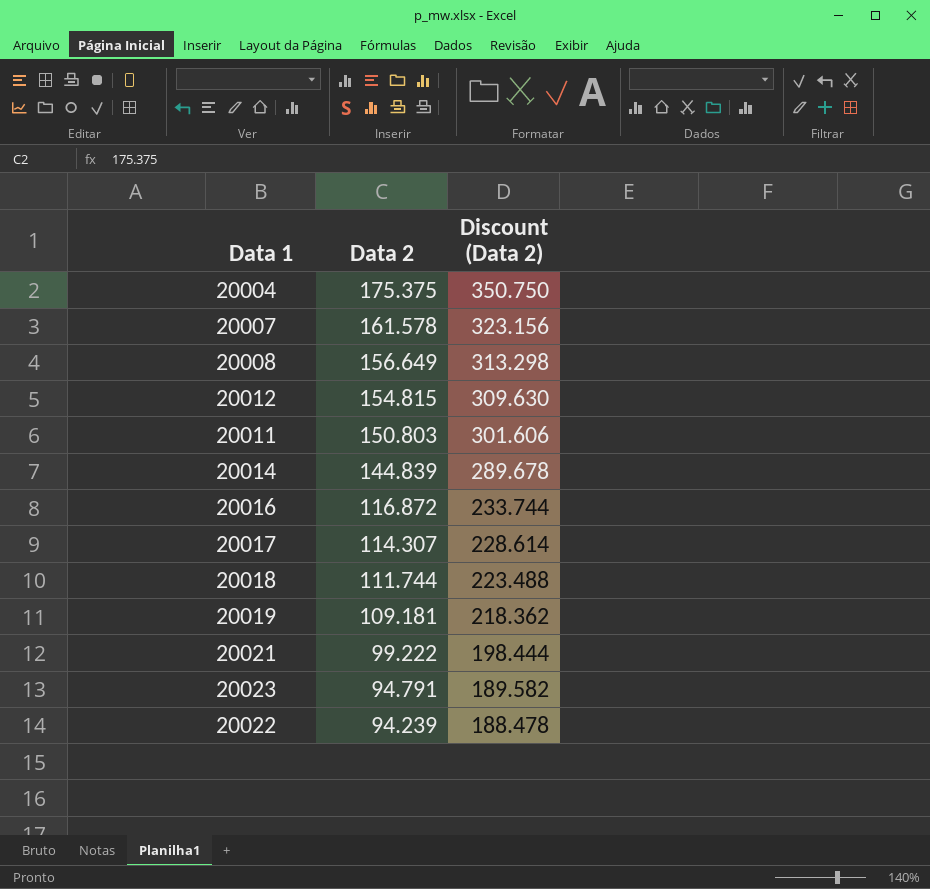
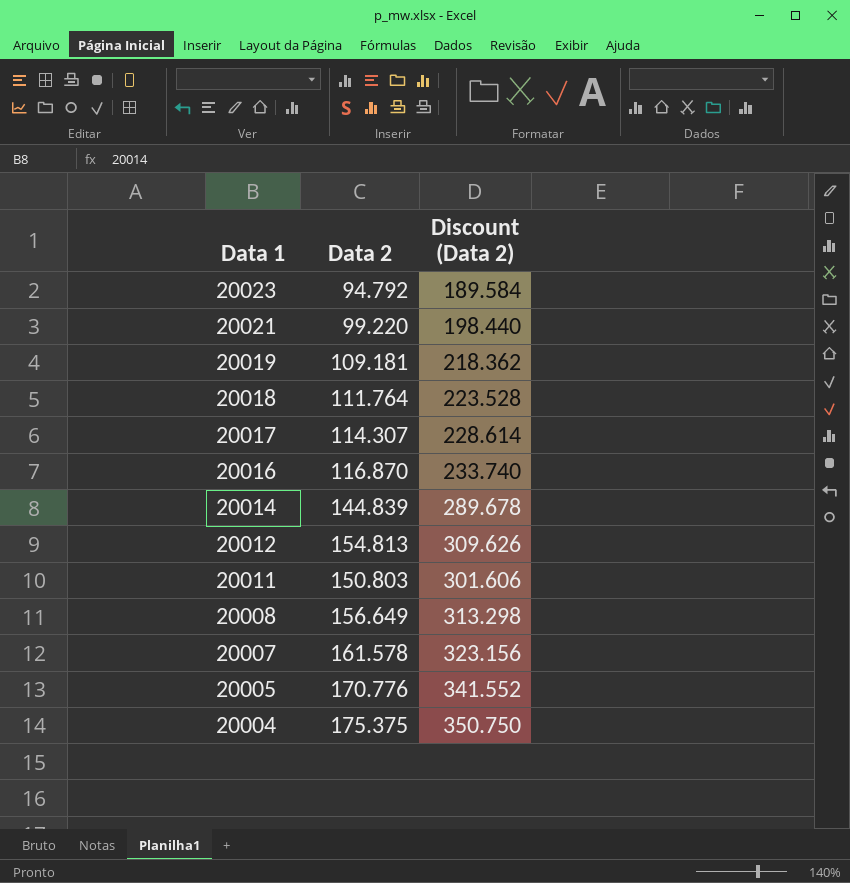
row order: Data 2 descending -> Data 1 descending
row 20022: 94.239 | 188.478 -> none
20023 | Data 2: 94.791 -> 94.792
20023 | Discount (Data 2): 189.582 -> 189.584
20021 | Data 2: 99.222 -> 99.220
20021 | Discount (Data 2): 198.444 -> 198.440
20018 | Data 2: 111.744 -> 111.764
20018 | Discount (Data 2): 223.488 -> 223.528
20016 | Data 2: 116.872 -> 116.870
20016 | Discount (Data 2): 233.744 -> 233.740
20012 | Data 2: 154.815 -> 154.813
20012 | Discount (Data 2): 309.630 -> 309.626
row 20005: none -> 170.776 | 341.552

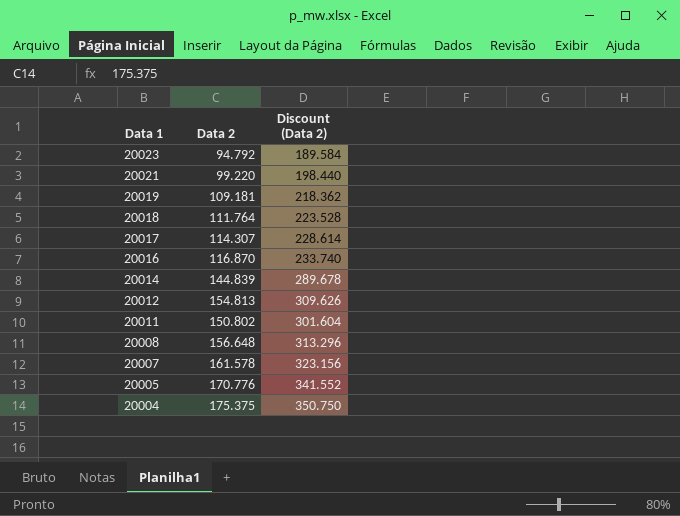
20011 | Data 2: 150.803 -> 150.802
20011 | Discount (Data 2): 301.606 -> 301.604
20008 | Data 2: 156.649 -> 156.648
20008 | Discount (Data 2): 313.298 -> 313.296

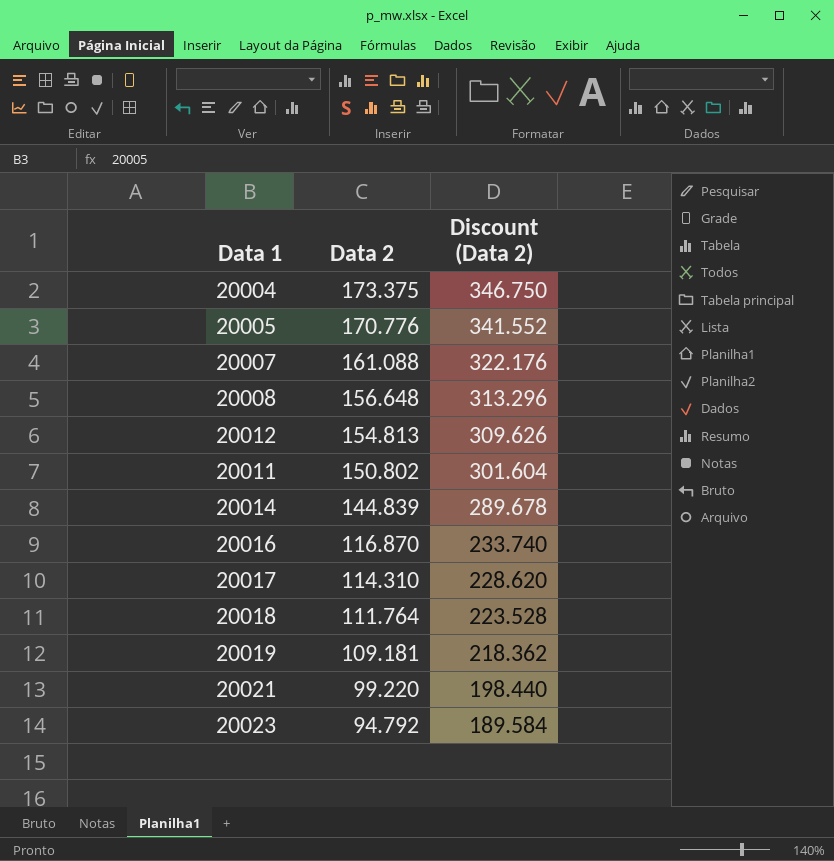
row order: Data 1 descending -> Data 2 descending
20004 | Data 2: 175.375 -> 173.375
20004 | Discount (Data 2): 350.750 -> 346.750
20007 | Data 2: 161.578 -> 161.088
20007 | Discount (Data 2): 323.156 -> 322.176
20017 | Data 2: 114.307 -> 114.310
20017 | Discount (Data 2): 228.614 -> 228.620

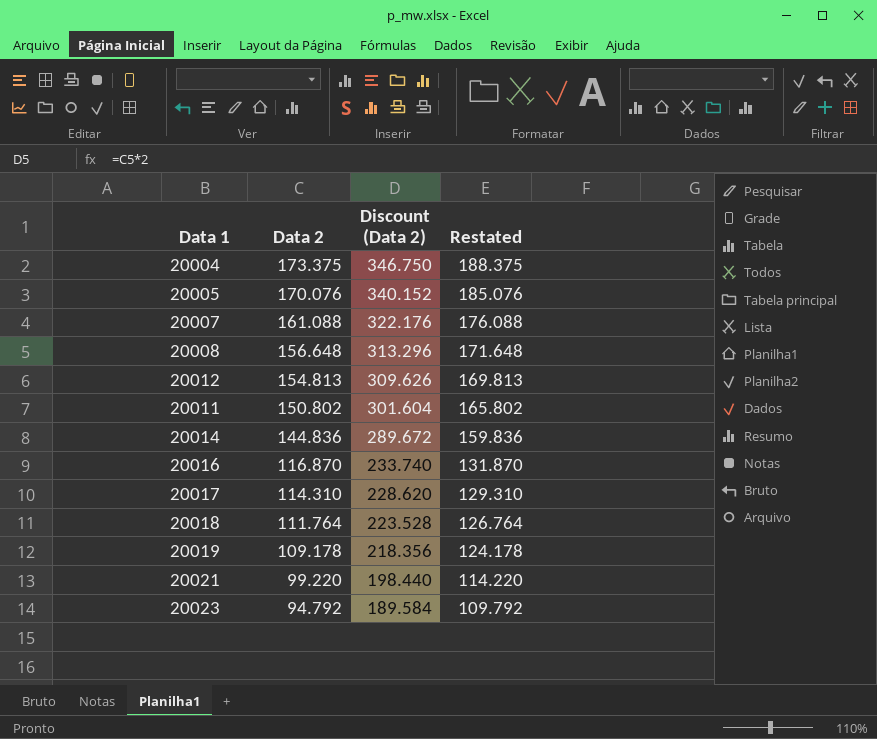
column Restated | formula: none -> [Data 2] + 15
20005 | Data 2: 170.776 -> 170.076
20005 | Discount (Data 2): 341.552 -> 340.152
20014 | Data 2: 144.839 -> 144.836
20014 | Discount (Data 2): 289.678 -> 289.672
20019 | Data 2: 109.181 -> 109.178
20019 | Discount (Data 2): 218.362 -> 218.356

